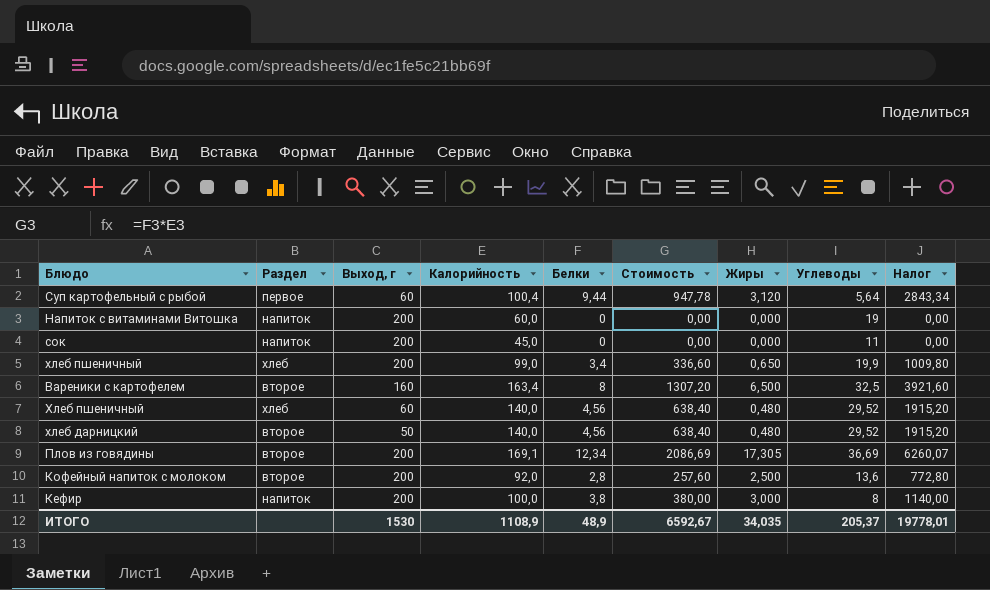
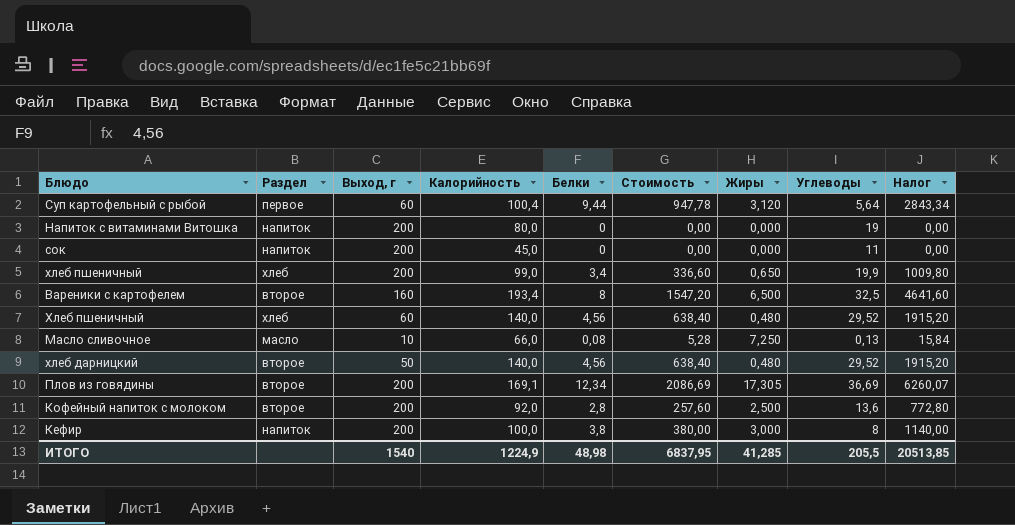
Напиток с витаминами Витошка | Калорийность: 60,0 -> 80,0
Вареники с картофелем | Калорийность: 163,4 -> 193,4
Вареники с картофелем | Стоимость: 1307,20 -> 1547,20
Вареники с картофелем | Налог: 3921,60 -> 4641,60
row Масло сливочное: none -> масло | 10 | 66,0 | 0,08 | 5,28 | 7,250 | 0,13 | 15,84
ИТОГО | Выход, г: 1530 -> 1540
ИТОГО | Калорийность: 1108,9 -> 1224,9
ИТОГО | Белки: 48,9 -> 48,98
ИТОГО | Стоимость: 6592,67 -> 6837,95
ИТОГО | Жиры: 34,035 -> 41,285
ИТОГО | Углеводы: 205,37 -> 205,5
ИТОГО | Налог: 19778,01 -> 20513,85

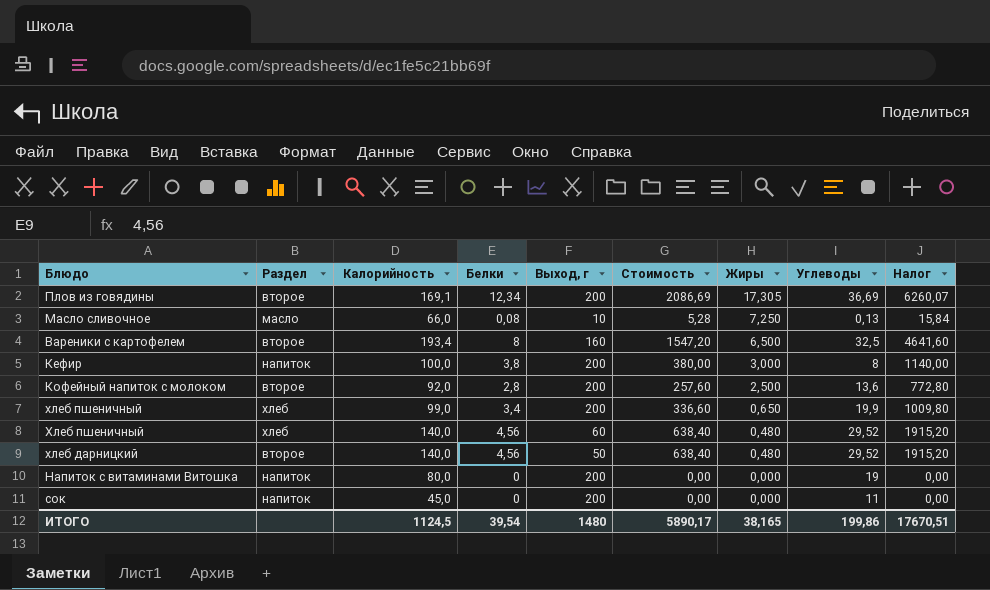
row order: none -> Жиры descending
column Выход, г | position: 3 -> 5
row Суп картофельный с рыбой: первое | 60 | 100,4 | 9,44 | 947,78 | 3,120 | 5,64 | 2843,34 -> none
ИТОГО | Калорийность: 1224,9 -> 1124,5
ИТОГО | Белки: 48,98 -> 39,54
ИТОГО | Выход, г: 1540 -> 1480
ИТОГО | Стоимость: 6837,95 -> 5890,17
ИТОГО | Жиры: 41,285 -> 38,165
ИТОГО | Углеводы: 205,5 -> 199,86
ИТОГО | Налог: 20513,85 -> 17670,51

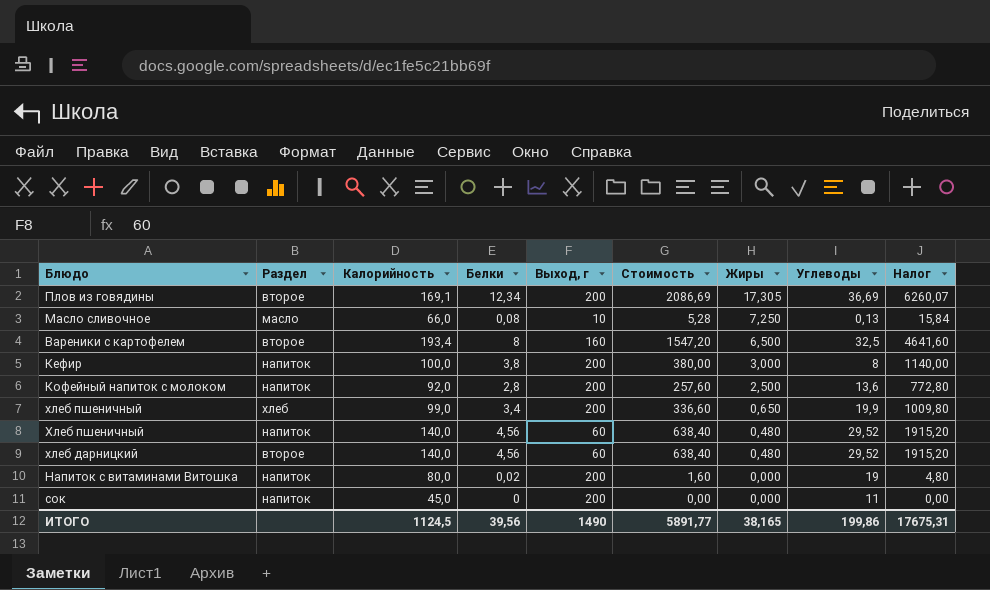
Кофейный напиток с молоком | Раздел: второе -> напиток
Хлеб пшеничный | Раздел: хлеб -> напиток
хлеб дарницкий | Выход, г: 50 -> 60
Напиток с витаминами Витошка | Белки: 0 -> 0,02
Напиток с витаминами Витошка | Стоимость: 0,00 -> 1,60
Напиток с витаминами Витошка | Налог: 0,00 -> 4,80
ИТОГО | Белки: 39,54 -> 39,56
ИТОГО | Выход, г: 1480 -> 1490
ИТОГО | Стоимость: 5890,17 -> 5891,77
ИТОГО | Налог: 17670,51 -> 17675,31

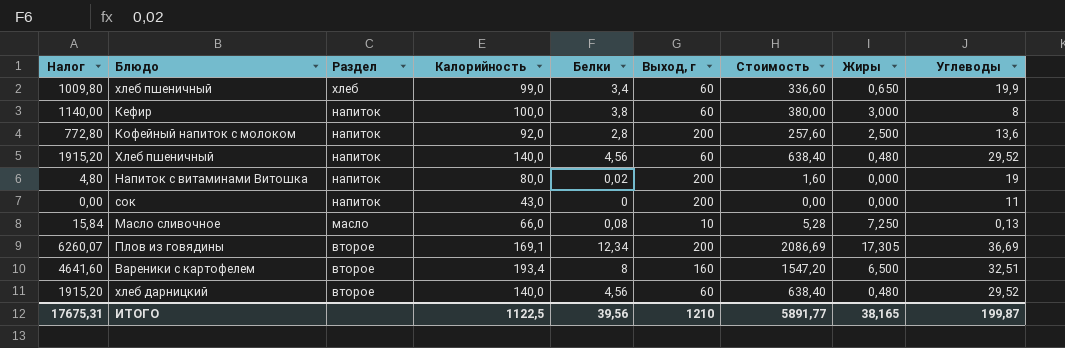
row order: Жиры descending -> Раздел descending
column Налог | position: 9 -> 1
хлеб пшеничный | Выход, г: 200 -> 60
Кефир | Выход, г: 200 -> 60
сок | Калорийность: 45,0 -> 43,0
Вареники с картофелем | Углеводы: 32,5 -> 32,51
ИТОГО | Калорийность: 1124,5 -> 1122,5
ИТОГО | Выход, г: 1490 -> 1210
ИТОГО | Углеводы: 199,86 -> 199,87

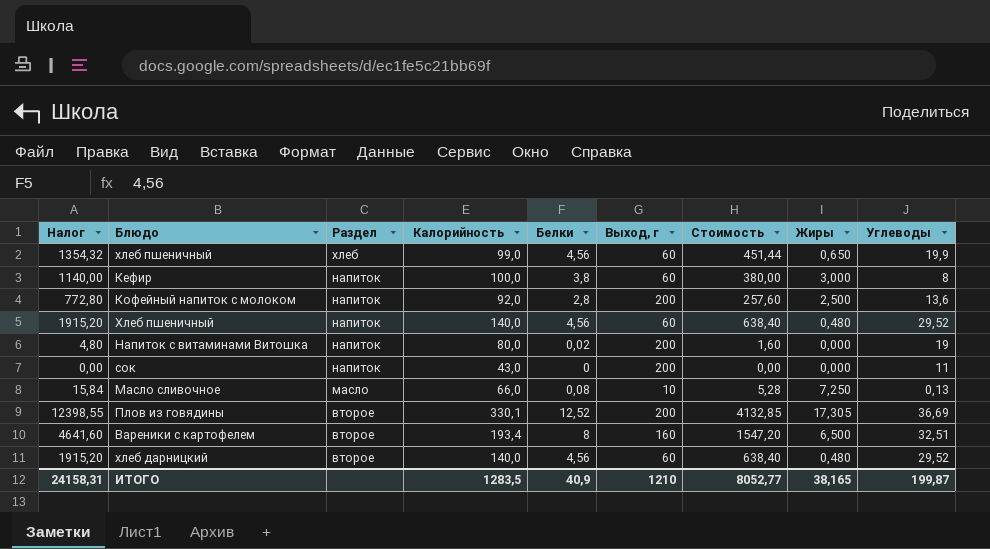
хлеб пшеничный | Налог: 1009,80 -> 1354,32
хлеб пшеничный | Белки: 3,4 -> 4,56
хлеб пшеничный | Стоимость: 336,60 -> 451,44
Плов из говядины | Налог: 6260,07 -> 12398,55
Плов из говядины | Калорийность: 169,1 -> 330,1
Плов из говядины | Белки: 12,34 -> 12,52
Плов из говядины | Стоимость: 2086,69 -> 4132,85
ИТОГО | Налог: 17675,31 -> 24158,31
ИТОГО | Калорийность: 1122,5 -> 1283,5
ИТОГО | Белки: 39,56 -> 40,9
ИТОГО | Стоимость: 5891,77 -> 8052,77

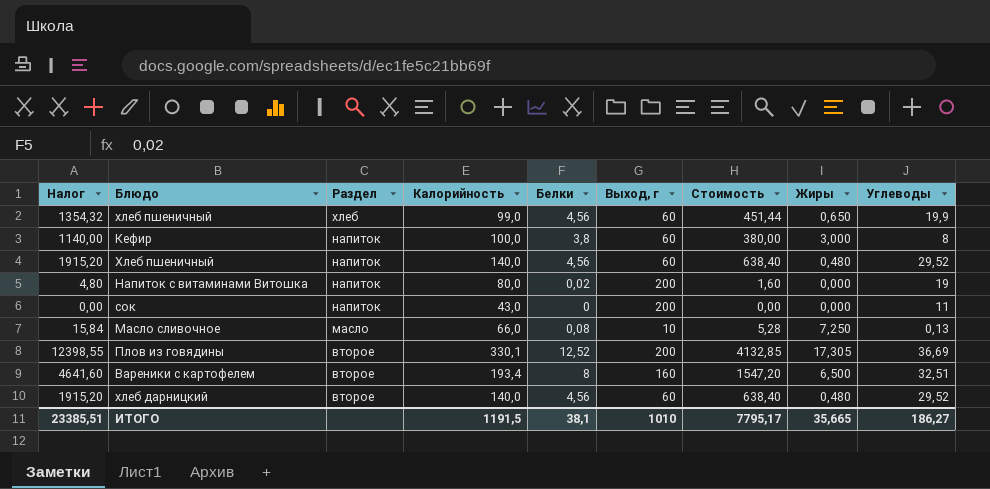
row Кофейный напиток с молоком: 772,80 | напиток | 92,0 | 2,8 | 200 | 257,60 | 2,500 | 13,6 -> none
ИТОГО | Налог: 24158,31 -> 23385,51
ИТОГО | Калорийность: 1283,5 -> 1191,5
ИТОГО | Белки: 40,9 -> 38,1
ИТОГО | Выход, г: 1210 -> 1010
ИТОГО | Стоимость: 8052,77 -> 7795,17
ИТОГО | Жиры: 38,165 -> 35,665
ИТОГО | Углеводы: 199,87 -> 186,27

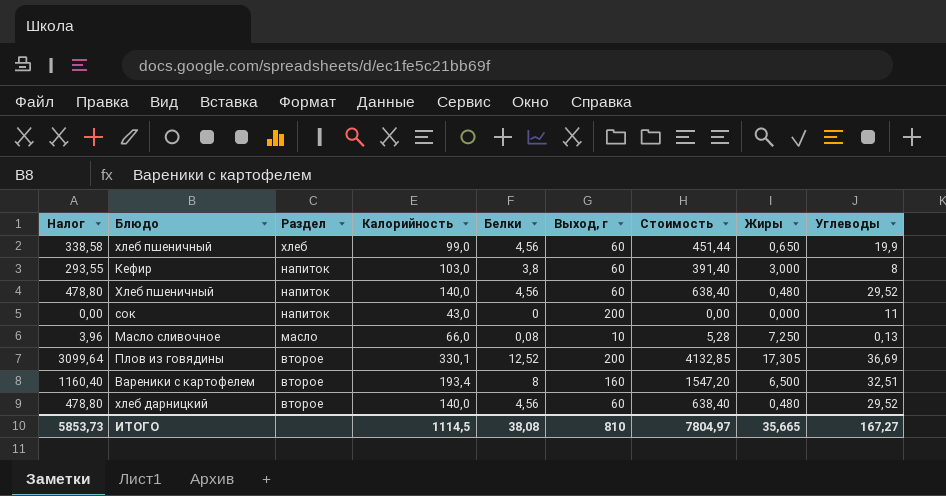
column Налог | formula: [Стоимость] * 3 -> [Стоимость] * 0,75
row Напиток с витаминами Витошка: 4,80 | напиток | 80,0 | 0,02 | 200 | 1,60 | 0,000 | 19 -> none
Кефир | Калорийность: 100,0 -> 103,0
Кефир | Стоимость: 380,00 -> 391,40
ИТОГО | Налог: 23385,51 -> 5853,73
ИТОГО | Калорийность: 1191,5 -> 1114,5
ИТОГО | Белки: 38,1 -> 38,08
ИТОГО | Выход, г: 1010 -> 810
ИТОГО | Стоимость: 7795,17 -> 7804,97
ИТОГО | Углеводы: 186,27 -> 167,27

